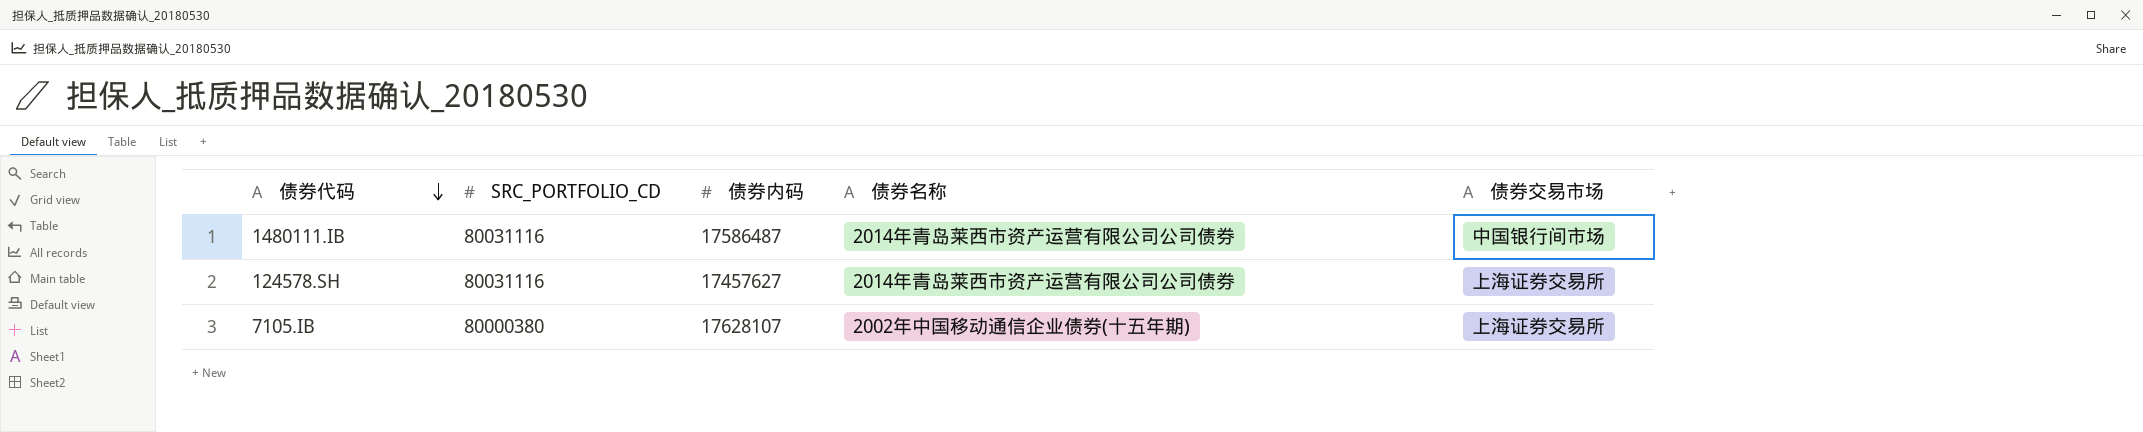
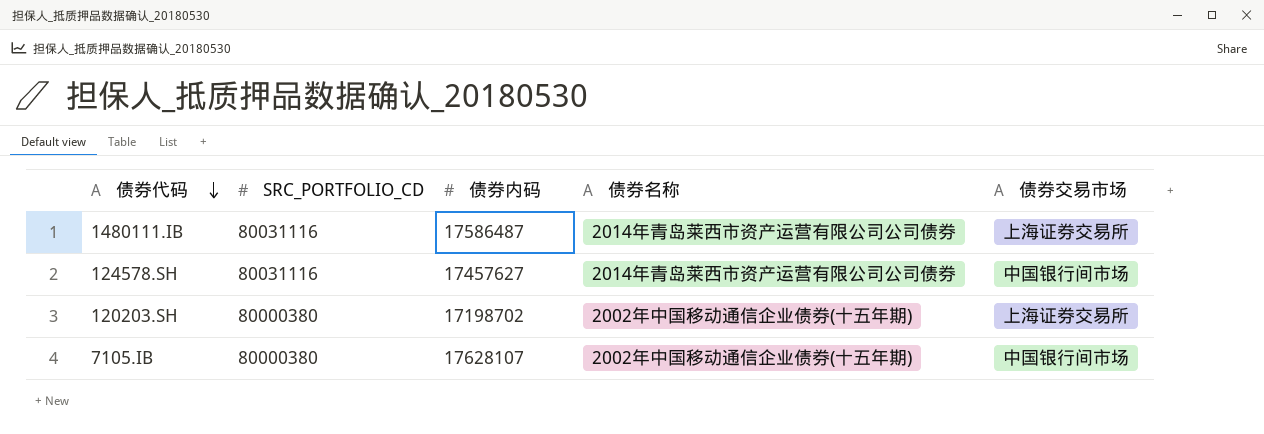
1480111.IB | 债券交易市场: 中国银行间市场 -> 上海证券交易所
124578.SH | 债券交易市场: 上海证券交易所 -> 中国银行间市场
row 120203.SH: none -> 80000380 | 17198702 | 2002年中国移动通信企业债券(十五年期) | 上海证券交易所
7105.IB | 债券交易市场: 上海证券交易所 -> 中国银行间市场

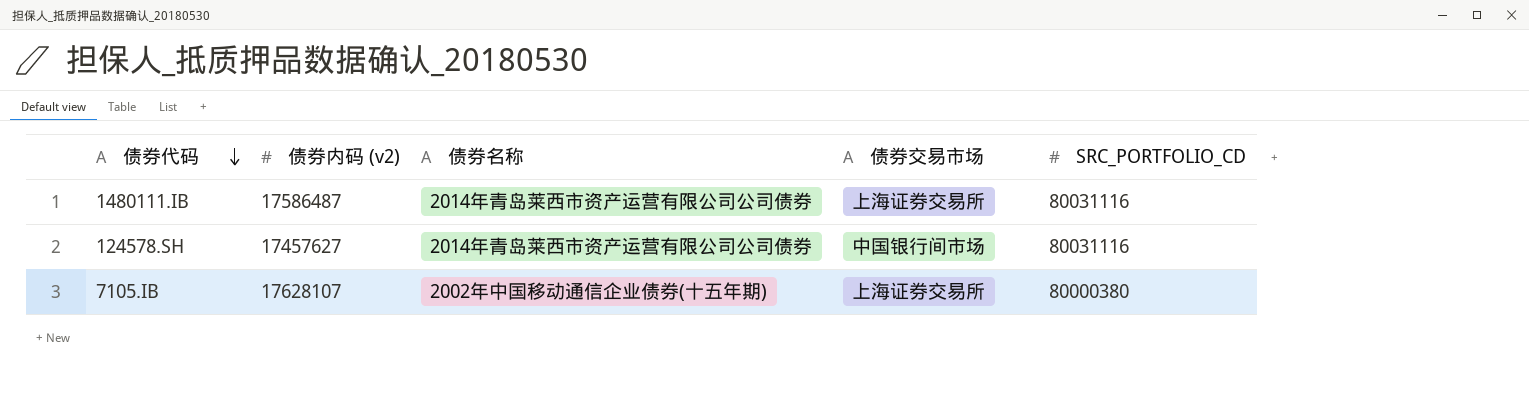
column name: 债券内码 -> 债券内码 (v2)
column SRC_PORTFOLIO_CD | position: 2 -> 5
row 120203.SH: 80000380 | 17198702 | 2002年中国移动通信企业债券(十五年期) | 上海证券交易所 -> none
7105.IB | 债券交易市场: 中国银行间市场 -> 上海证券交易所

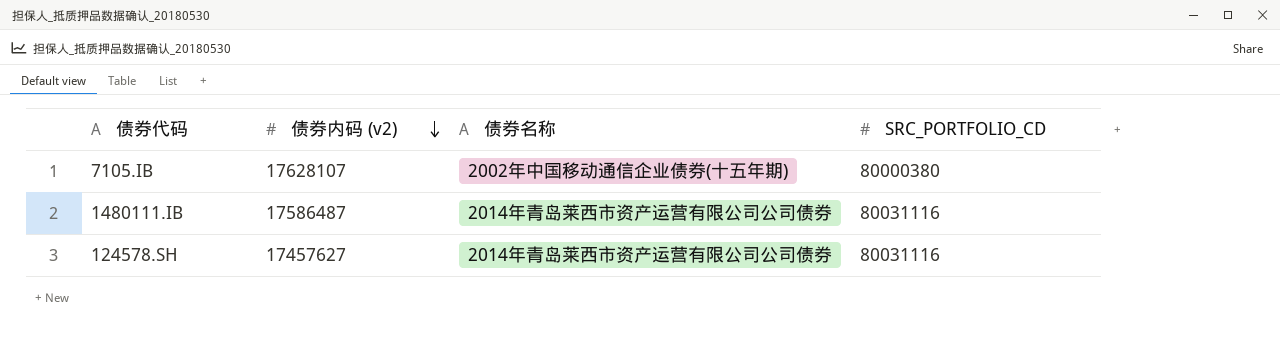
row order: 债券代码 descending -> 债券内码 (v2) descending
column 债券交易市场 | position: 4 -> none

